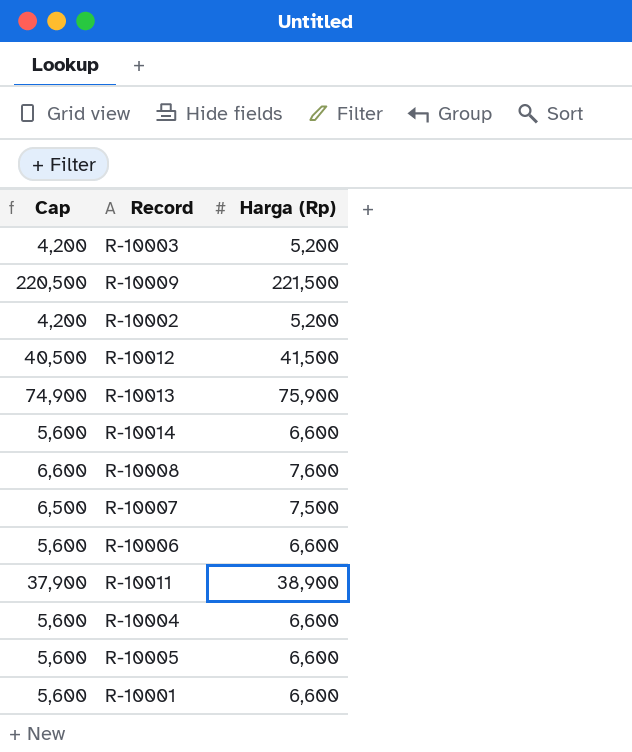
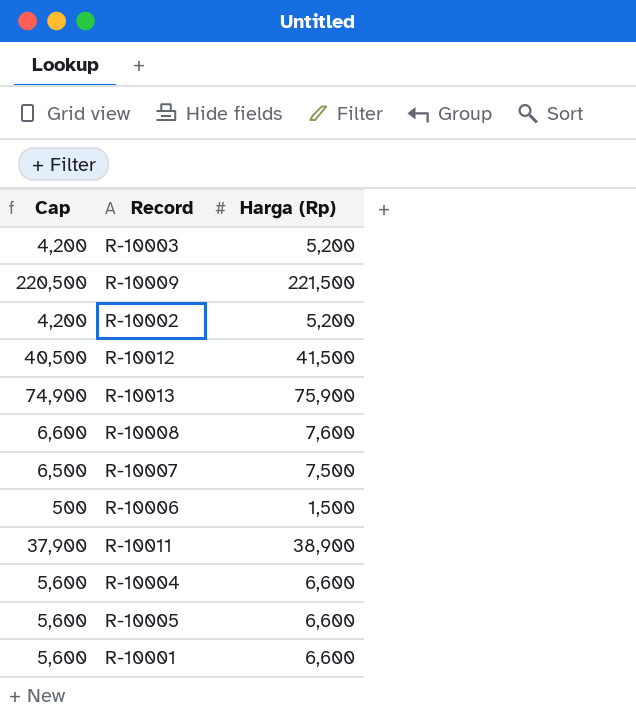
row R-10014: 5,600 | 6,600 -> none
R-10006 | Cap: 5,600 -> 500
R-10006 | Harga (Rp): 6,600 -> 1,500

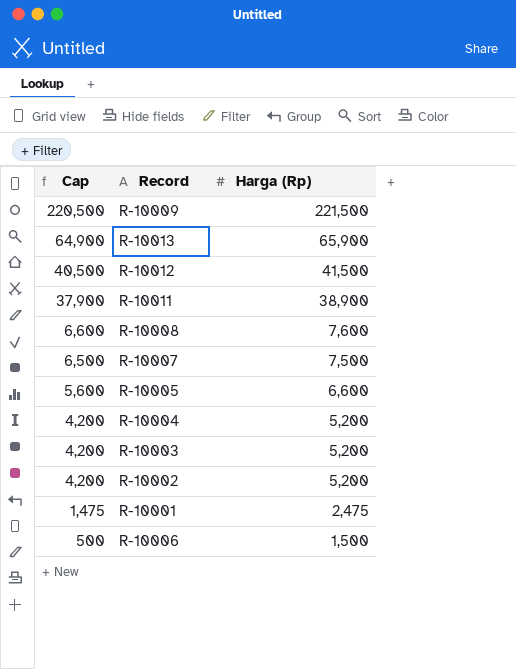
row order: none -> Cap descending
R-10013 | Cap: 74,900 -> 64,900
R-10013 | Harga (Rp): 75,900 -> 65,900
R-10004 | Cap: 5,600 -> 4,200
R-10004 | Harga (Rp): 6,600 -> 5,200
R-10001 | Cap: 5,600 -> 1,475
R-10001 | Harga (Rp): 6,600 -> 2,475

